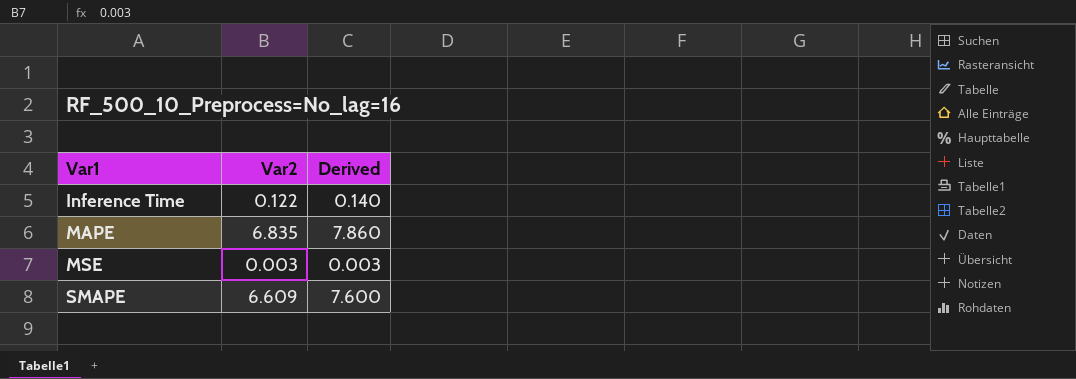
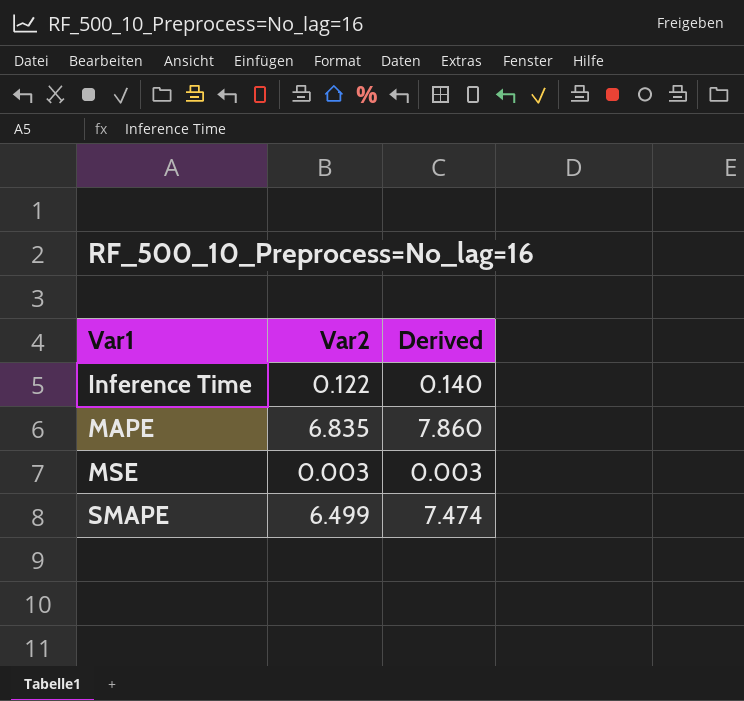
SMAPE | Var2: 6.609 -> 6.499
SMAPE | Derived: 7.600 -> 7.474

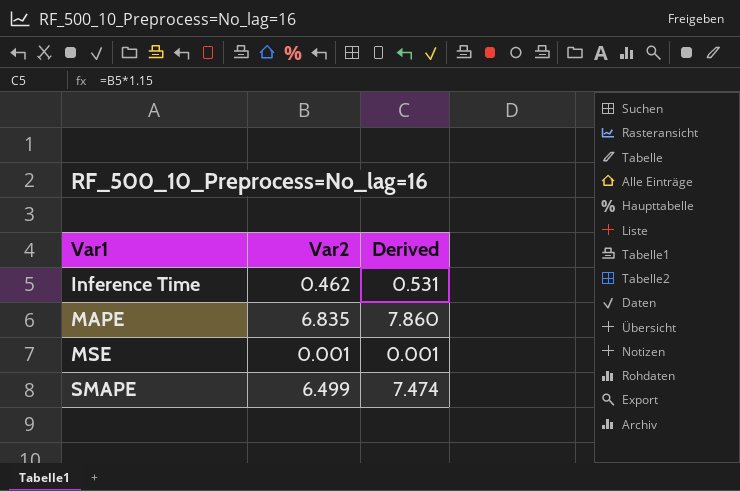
Inference Time | Var2: 0.122 -> 0.462
Inference Time | Derived: 0.140 -> 0.531
MSE | Var2: 0.003 -> 0.001
MSE | Derived: 0.003 -> 0.001

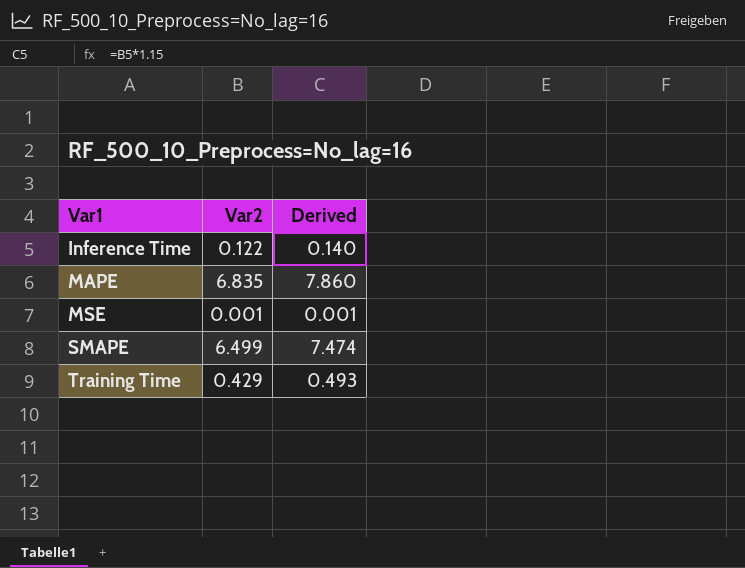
Inference Time | Var2: 0.462 -> 0.122
Inference Time | Derived: 0.531 -> 0.140
row Training Time: none -> 0.429 | 0.493

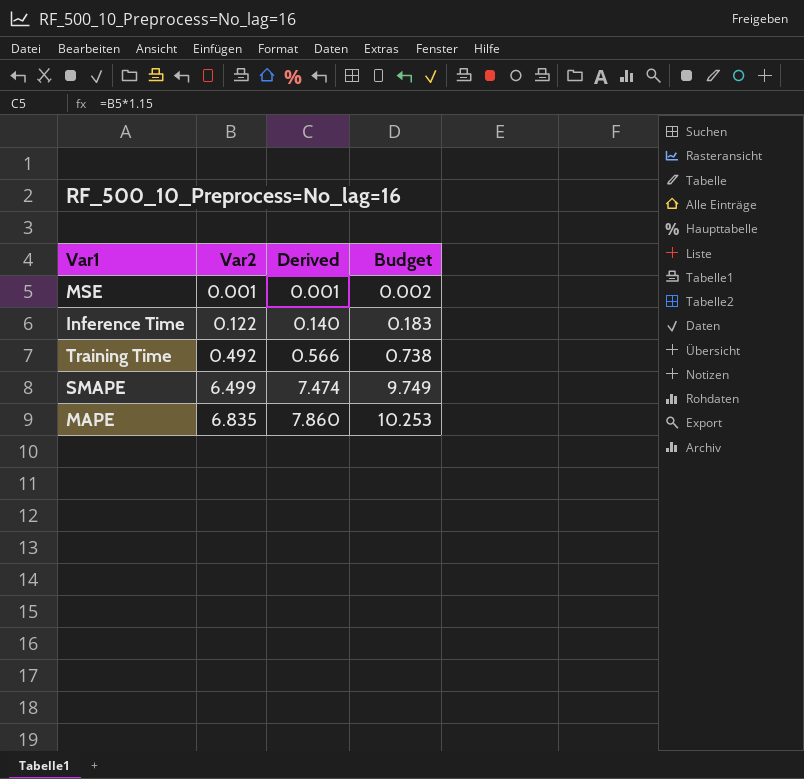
row order: Var1 ascending -> Var2 ascending
column Budget | formula: none -> [Var2] * 1.5
Training Time | Var2: 0.429 -> 0.492
Training Time | Derived: 0.493 -> 0.566

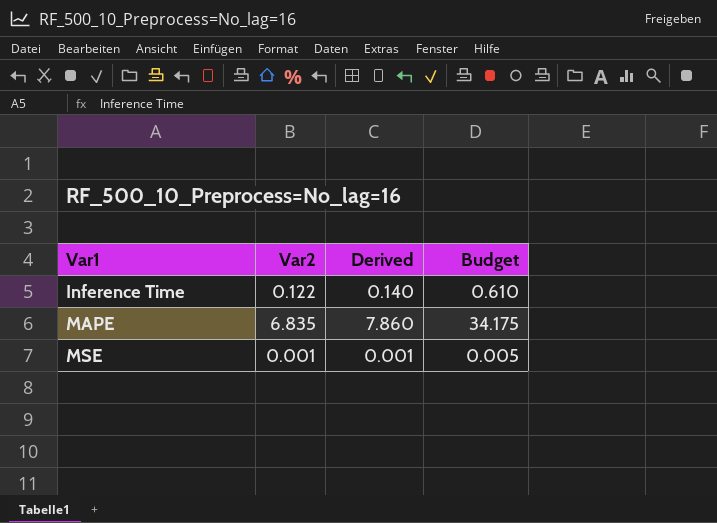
row order: Var2 ascending -> Var1 ascending
column Budget | formula: [Var2] * 1.5 -> [Var2] * 5
row Training Time: 0.492 | 0.566 | 0.738 -> none
row SMAPE: 6.499 | 7.474 | 9.749 -> none

